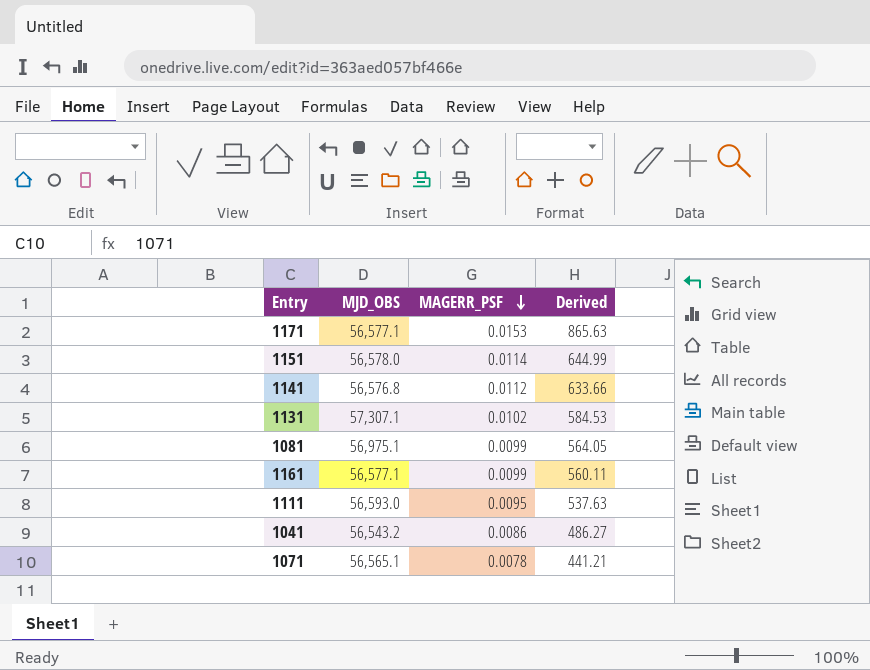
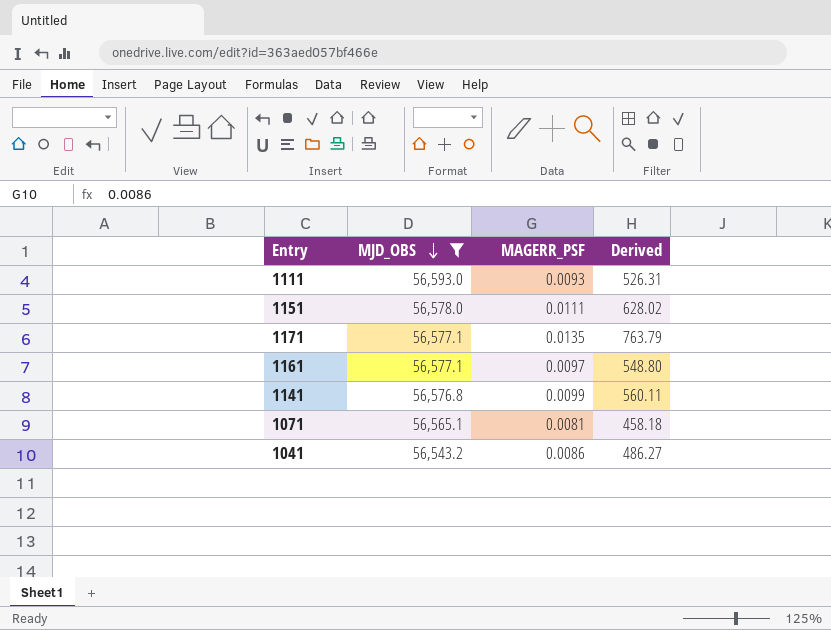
filter: none -> MJD_OBS <= 56,593.0
row order: MAGERR_PSF descending -> MJD_OBS descending
1111 | MAGERR_PSF: 0.0095 -> 0.0093
1111 | Derived: 537.63 -> 526.31
1151 | MAGERR_PSF: 0.0114 -> 0.0111
1151 | Derived: 644.99 -> 628.02
1171 | MAGERR_PSF: 0.0153 -> 0.0135
1171 | Derived: 865.63 -> 763.79
1161 | MAGERR_PSF: 0.0099 -> 0.0097
1161 | Derived: 560.11 -> 548.80
1141 | MAGERR_PSF: 0.0112 -> 0.0099
1141 | Derived: 633.66 -> 560.11
1071 | MAGERR_PSF: 0.0078 -> 0.0081
1071 | Derived: 441.21 -> 458.18

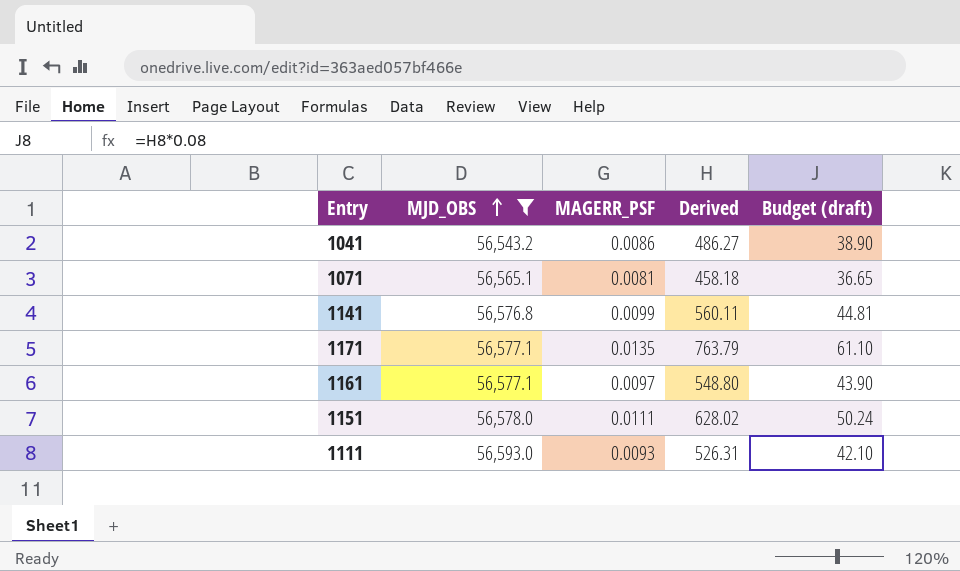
row order: MJD_OBS descending -> MJD_OBS ascending
column Budget (draft) | formula: none -> [Derived] * 0.08

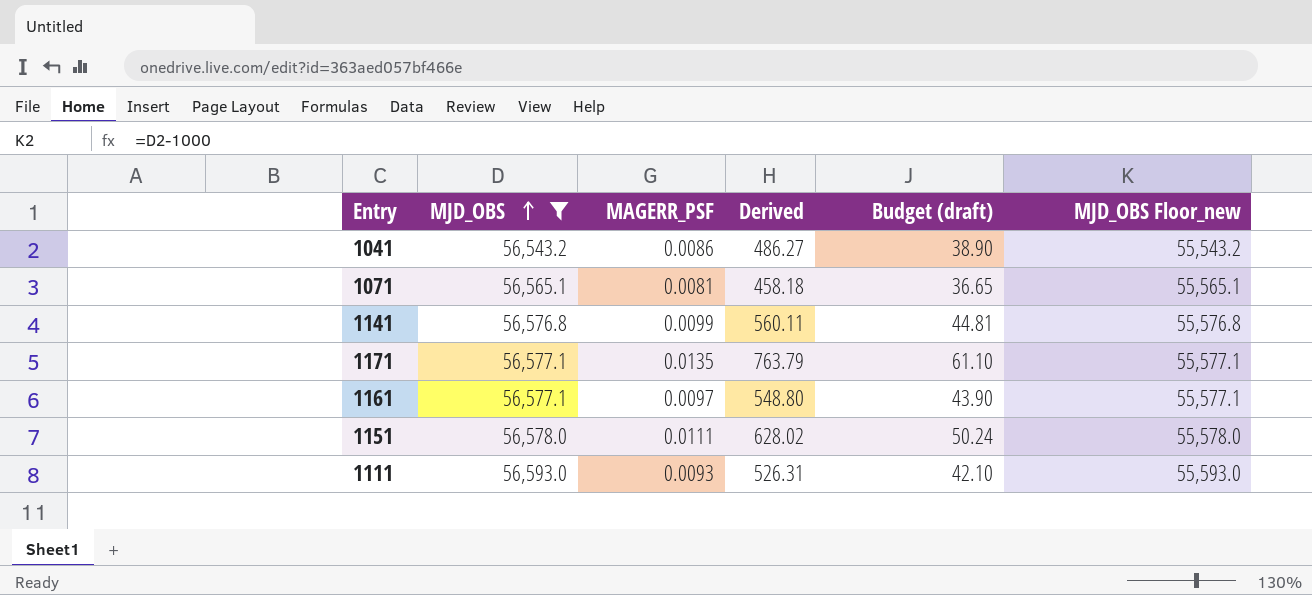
column MJD_OBS Floor_new | formula: none -> [MJD_OBS] - 1000

